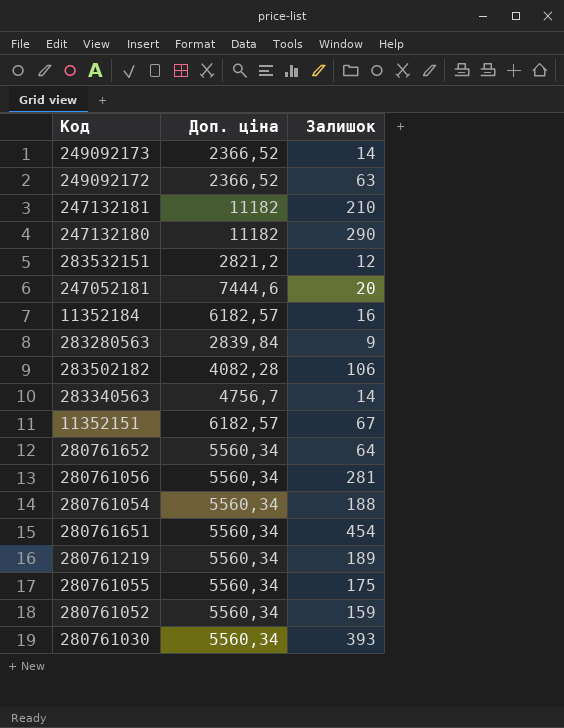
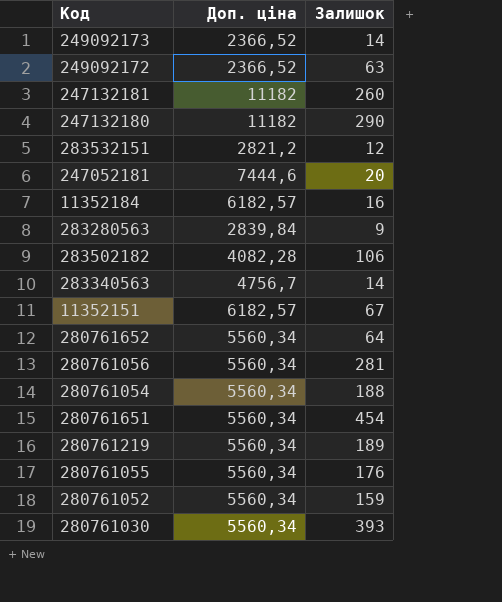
247132181 | Залишок: 210 -> 260
280761055 | Залишок: 175 -> 176

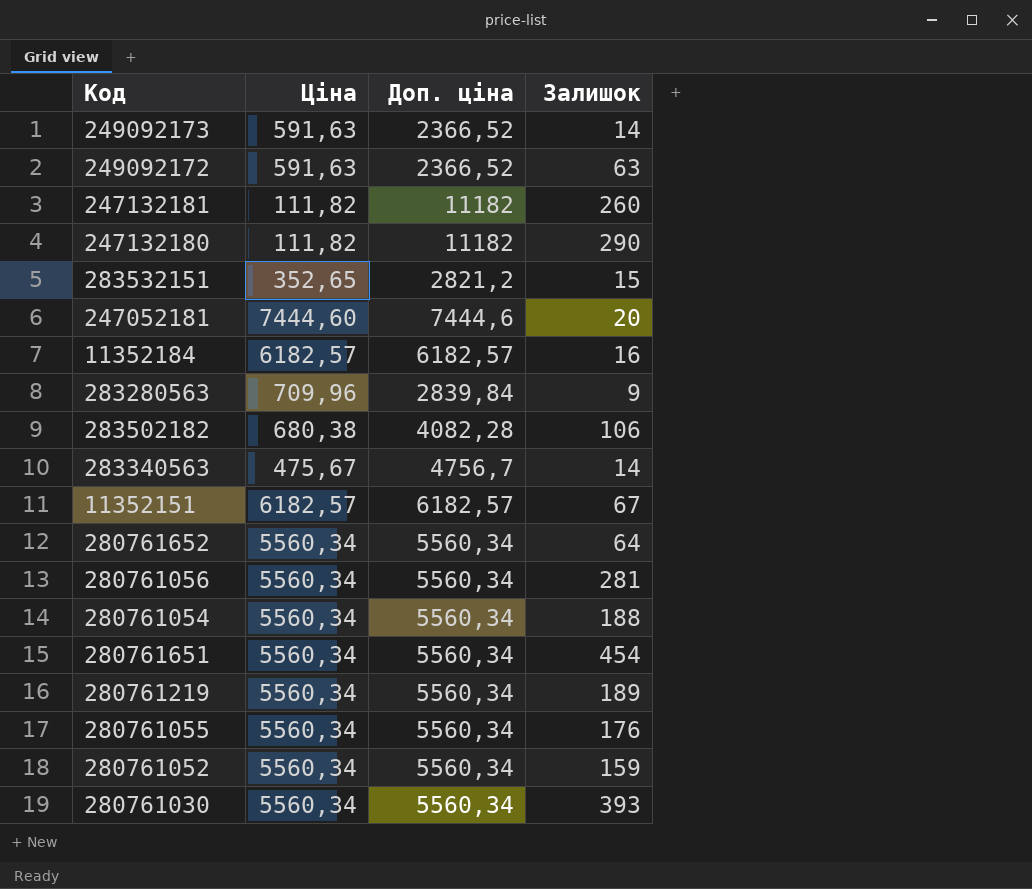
column Ціна | position: none -> 2
283532151 | Залишок: 12 -> 15

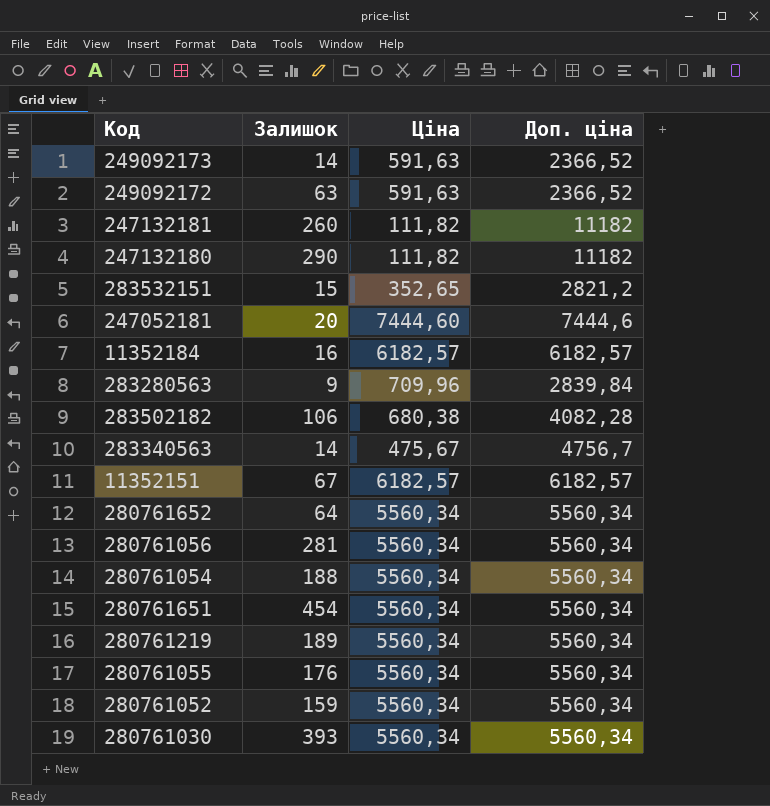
column Залишок | position: 4 -> 2

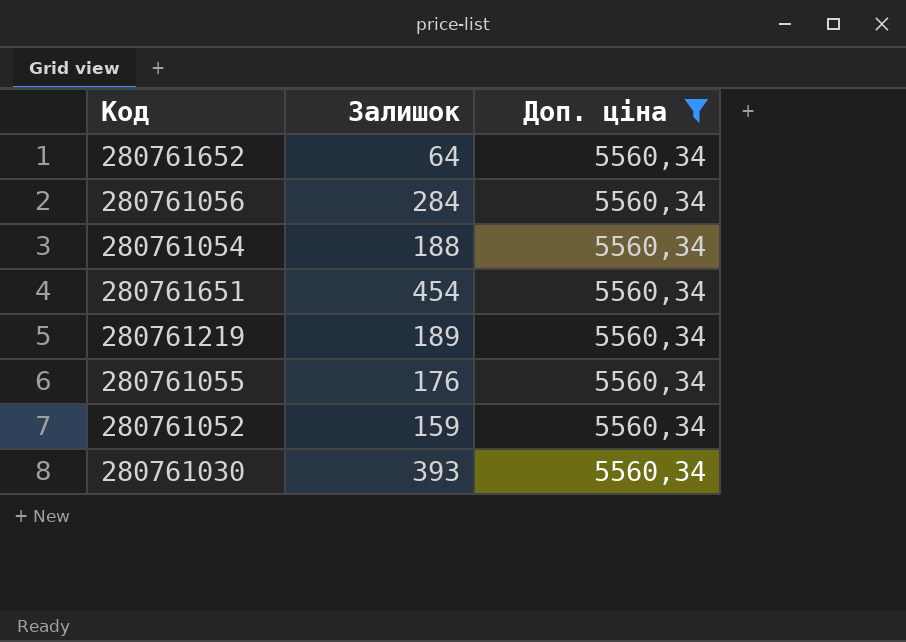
filter: none -> Доп. ціна = 5560,34
column Ціна | position: 3 -> none
280761056 | Залишок: 281 -> 284

